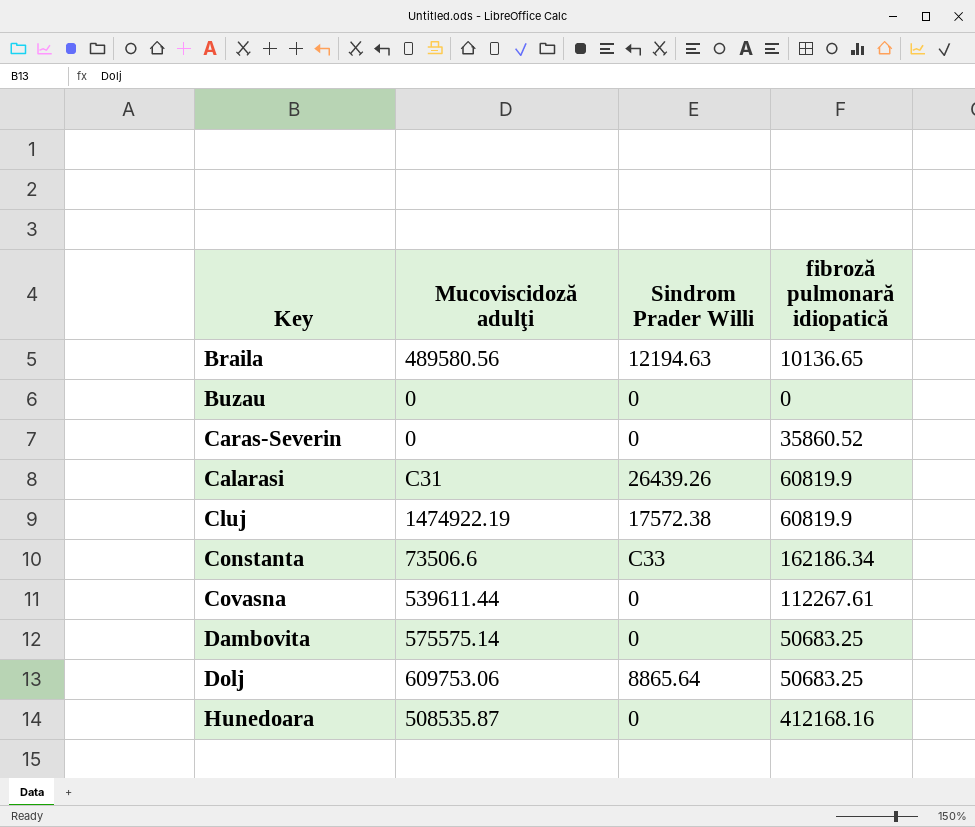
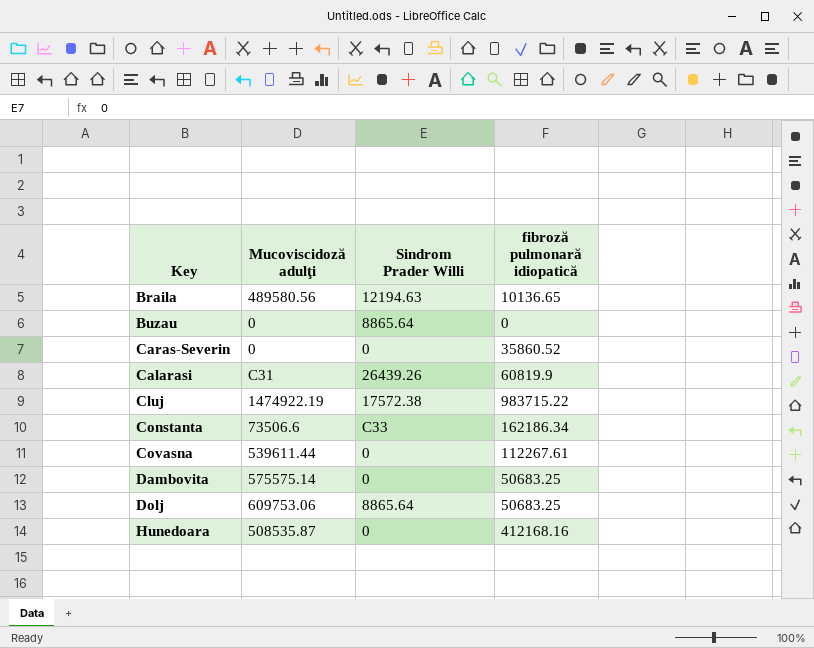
Buzau | Sindrom Prader Willi: 0 -> 8865.64
Cluj | fibroză pulmonară idiopatică: 60819.9 -> 983715.22

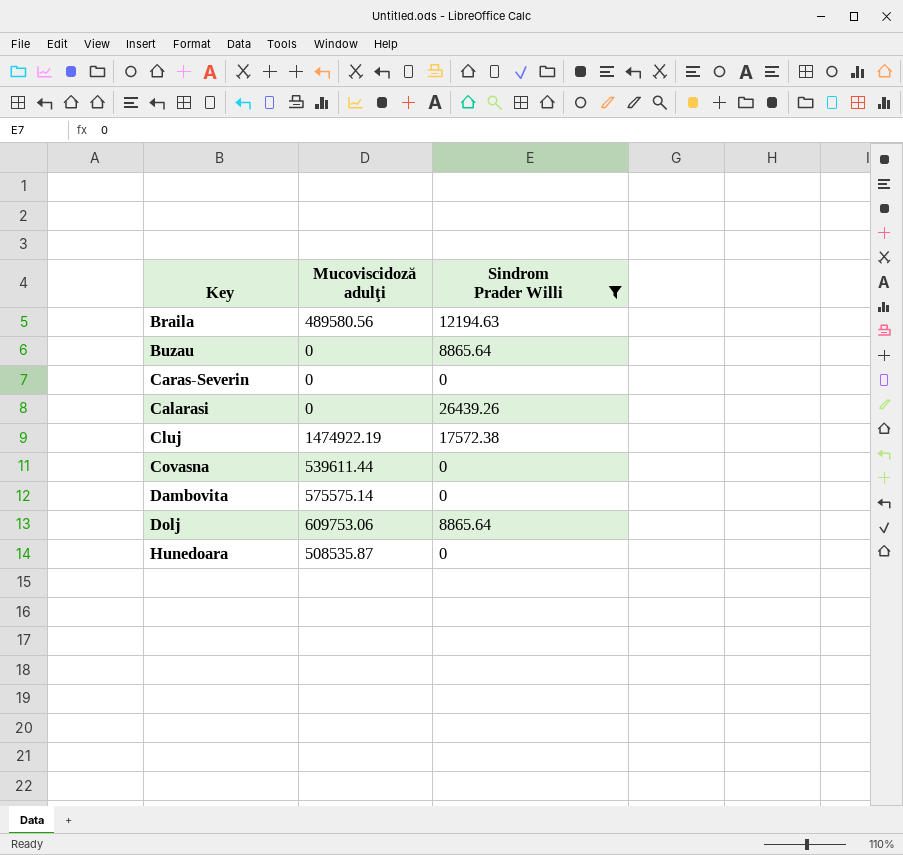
filter: none -> Sindrom Prader Willi != C33
column fibroză pulmonară idiopatică | position: 4 -> none
Calarasi | Mucoviscidoză adulţi: C31 -> 0

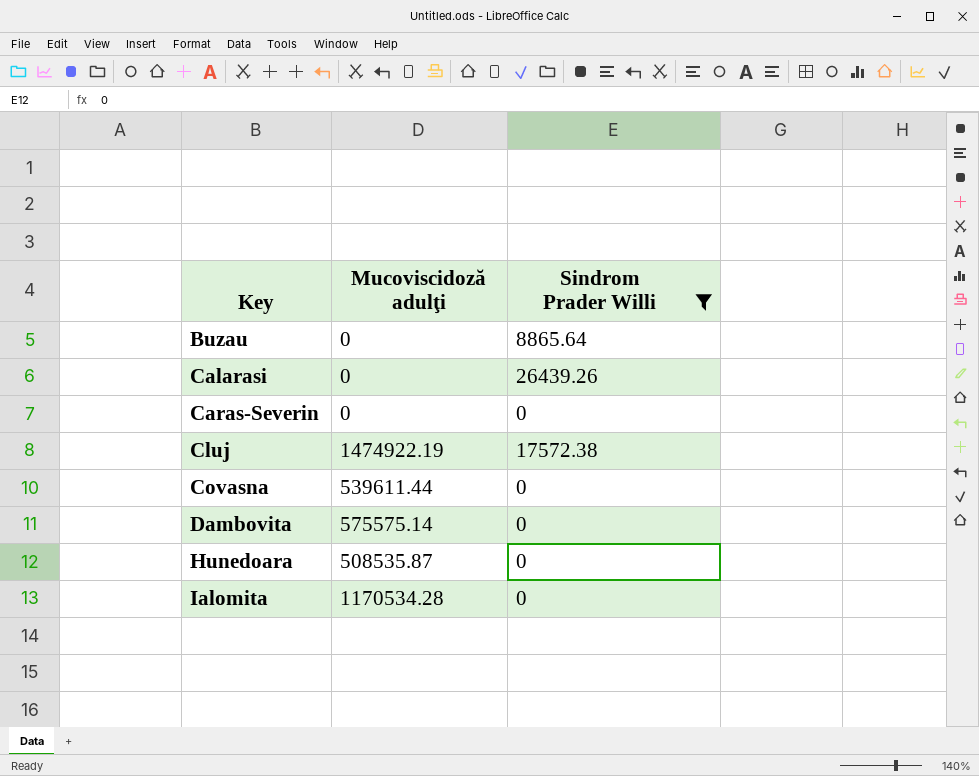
row order: none -> Key ascending
row Braila: 489580.56 | 12194.63 -> none
row Dolj: 609753.06 | 8865.64 -> none
row Ialomita: none -> 1170534.28 | 0

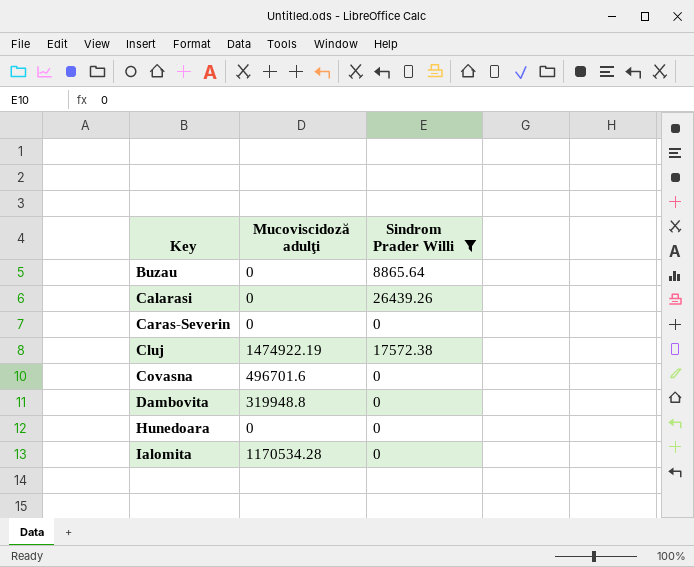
Covasna | Mucoviscidoză adulţi: 539611.44 -> 496701.6
Dambovita | Mucoviscidoză adulţi: 575575.14 -> 319948.8
Hunedoara | Mucoviscidoză adulţi: 508535.87 -> 0

